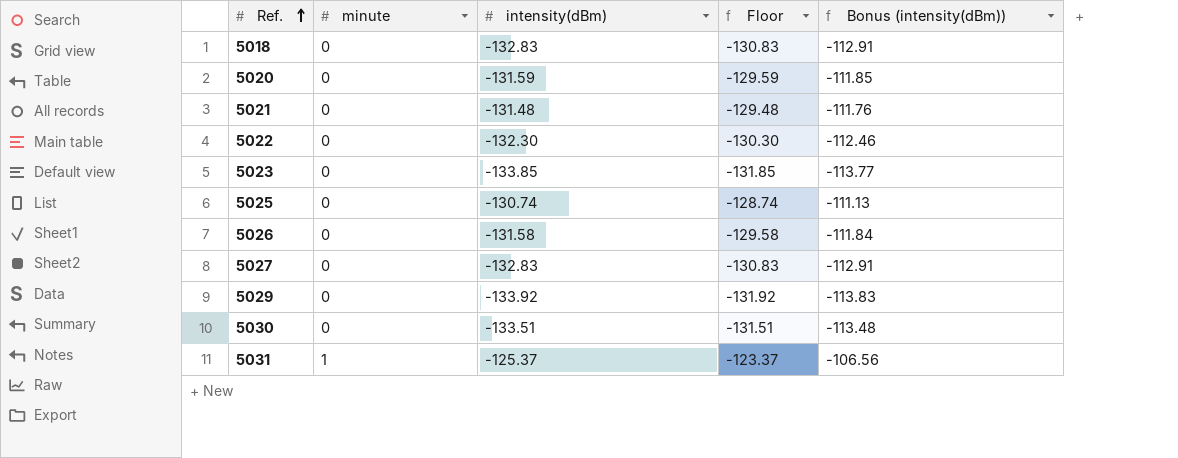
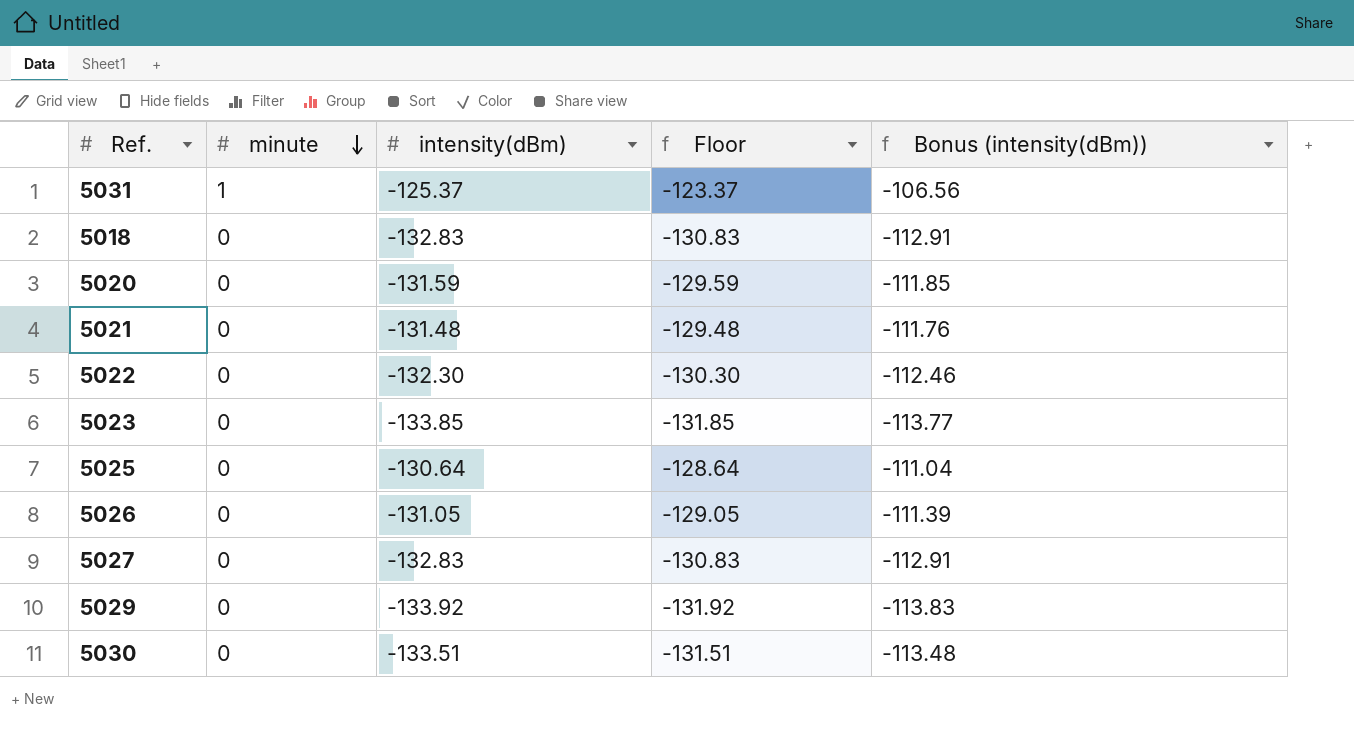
row order: Ref. ascending -> minute descending
5025 | intensity(dBm): -130.74 -> -130.64
5025 | Floor: -128.74 -> -128.64
5025 | Bonus (intensity(dBm)): -111.13 -> -111.04
5026 | intensity(dBm): -131.58 -> -131.05
5026 | Floor: -129.58 -> -129.05
5026 | Bonus (intensity(dBm)): -111.84 -> -111.39

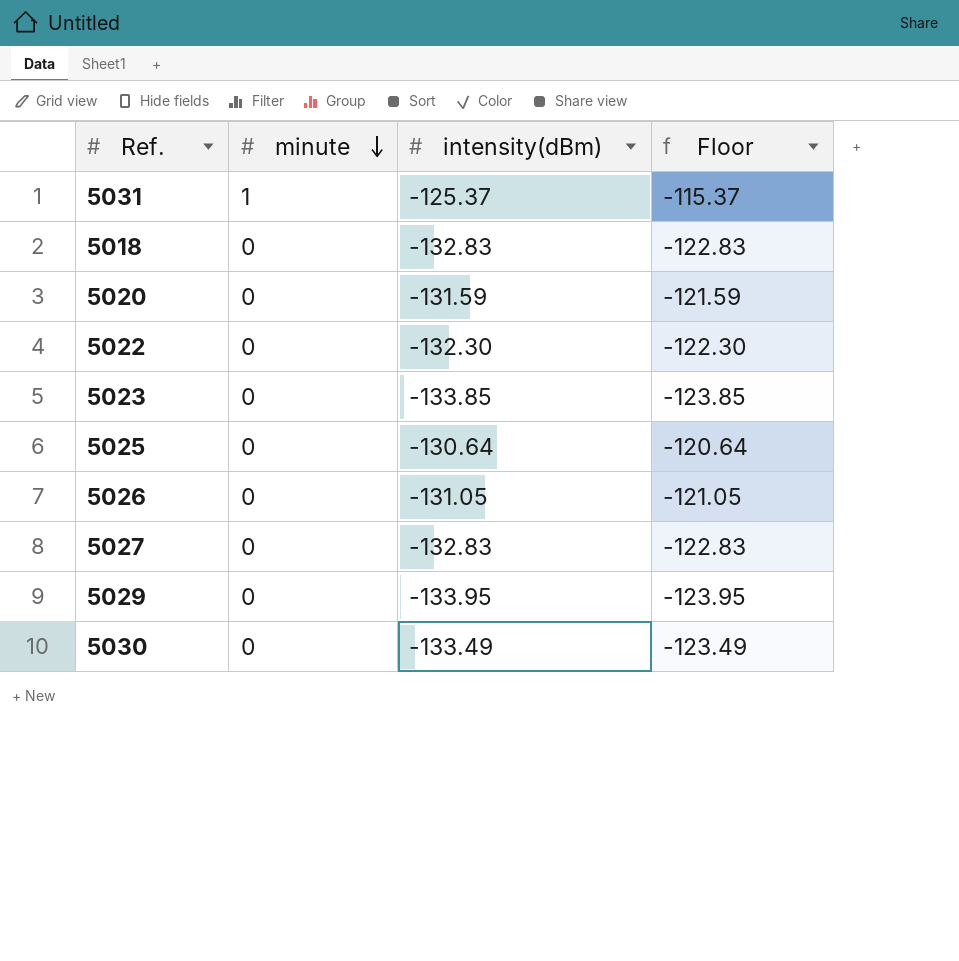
column Bonus (intensity(dBm)) | formula: [intensity(dBm)] * 0.85 -> none
column Floor | formula: [intensity(dBm)] + 2 -> [intensity(dBm)] + 10
row 5021: 0 | -131.48 | -129.48 | -111.76 -> none
5029 | intensity(dBm): -133.92 -> -133.95
5030 | intensity(dBm): -133.51 -> -133.49

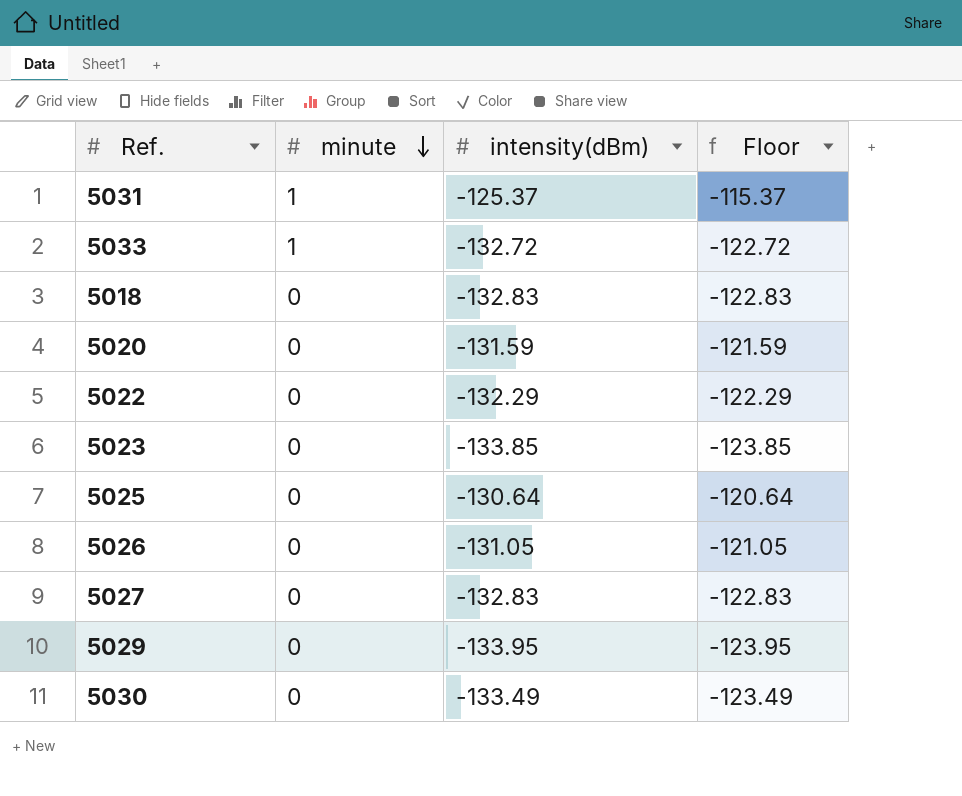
row 5033: none -> 1 | -132.72 | -122.72
5022 | intensity(dBm): -132.30 -> -132.29
5022 | Floor: -122.30 -> -122.29

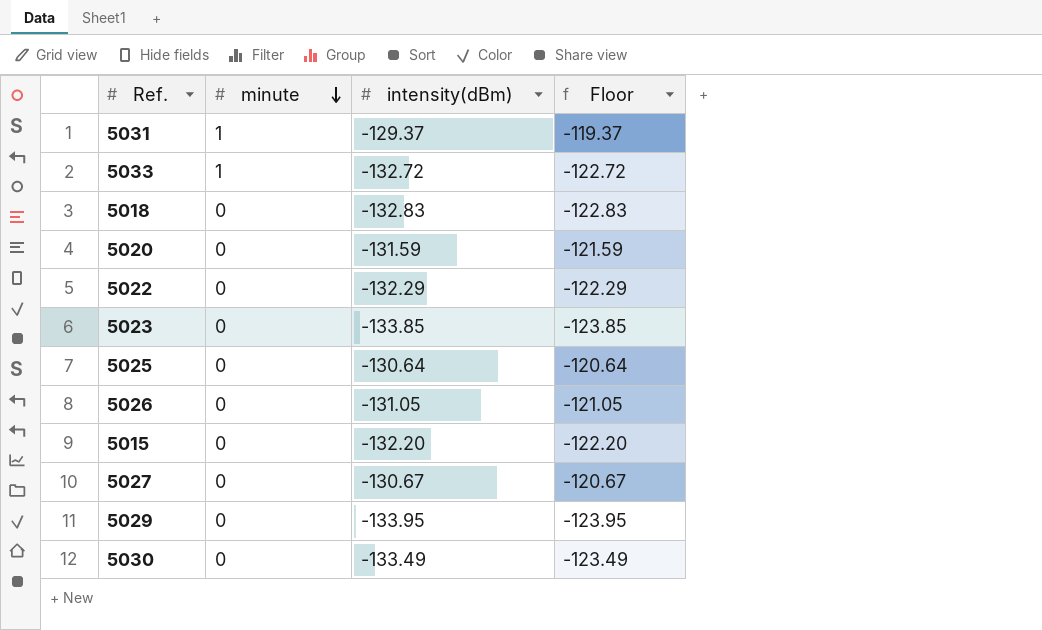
5031 | intensity(dBm): -125.37 -> -129.37
5031 | Floor: -115.37 -> -119.37
row 5015: none -> 0 | -132.20 | -122.20
5027 | intensity(dBm): -132.83 -> -130.67
5027 | Floor: -122.83 -> -120.67

